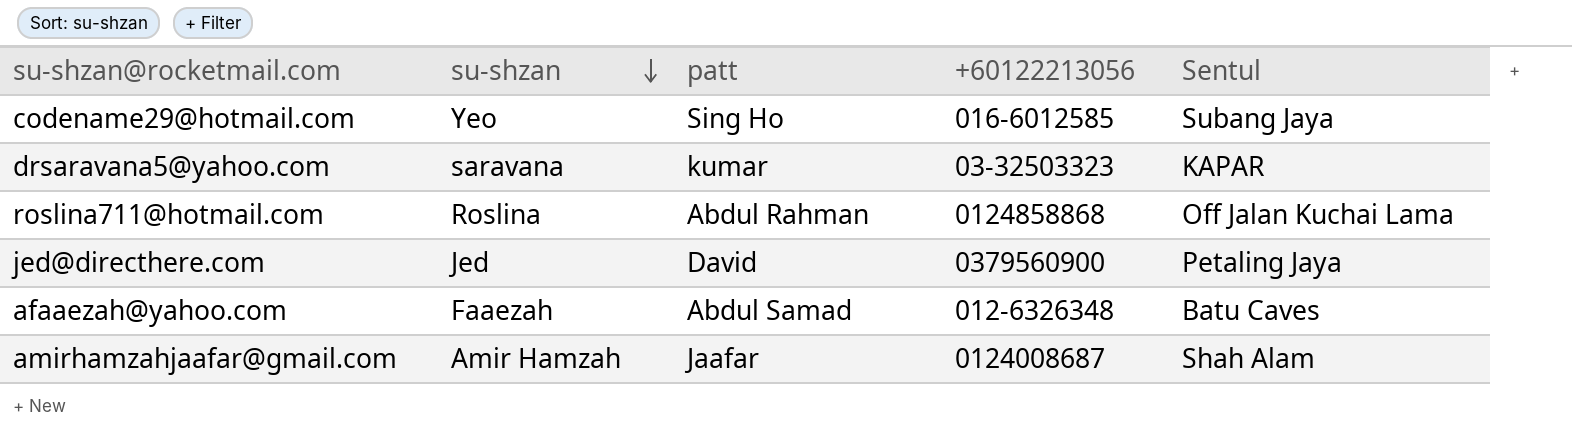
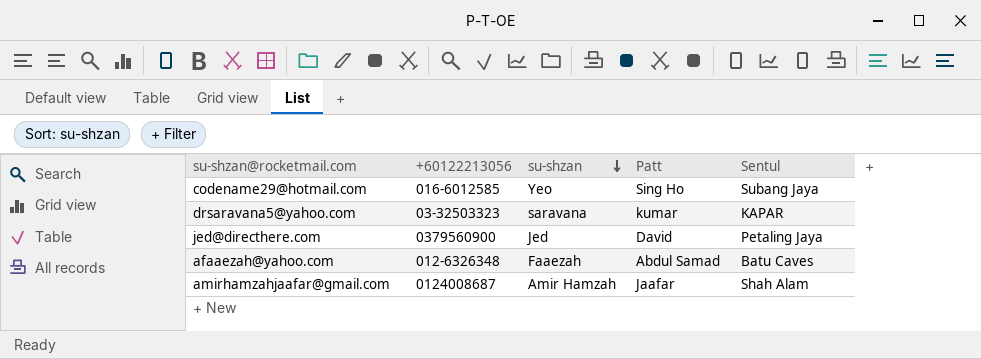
column +60122213056 | position: 4 -> 2
column name: patt -> Patt
row roslina711@hotmail.com: Roslina | Abdul Rahman | 0124858868 | Off Jalan Kuchai Lama -> none

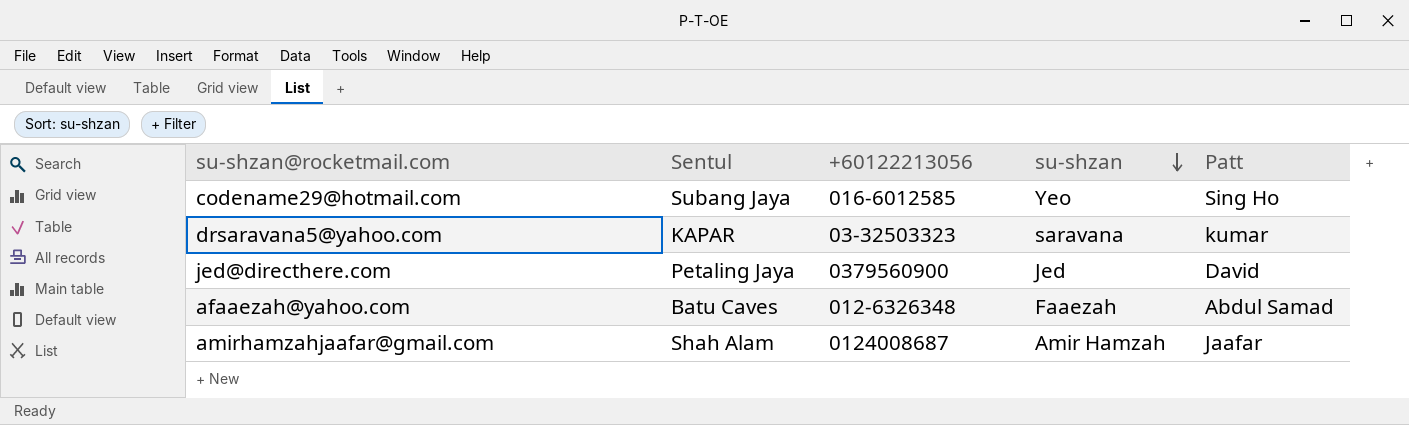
column Sentul | position: 5 -> 2

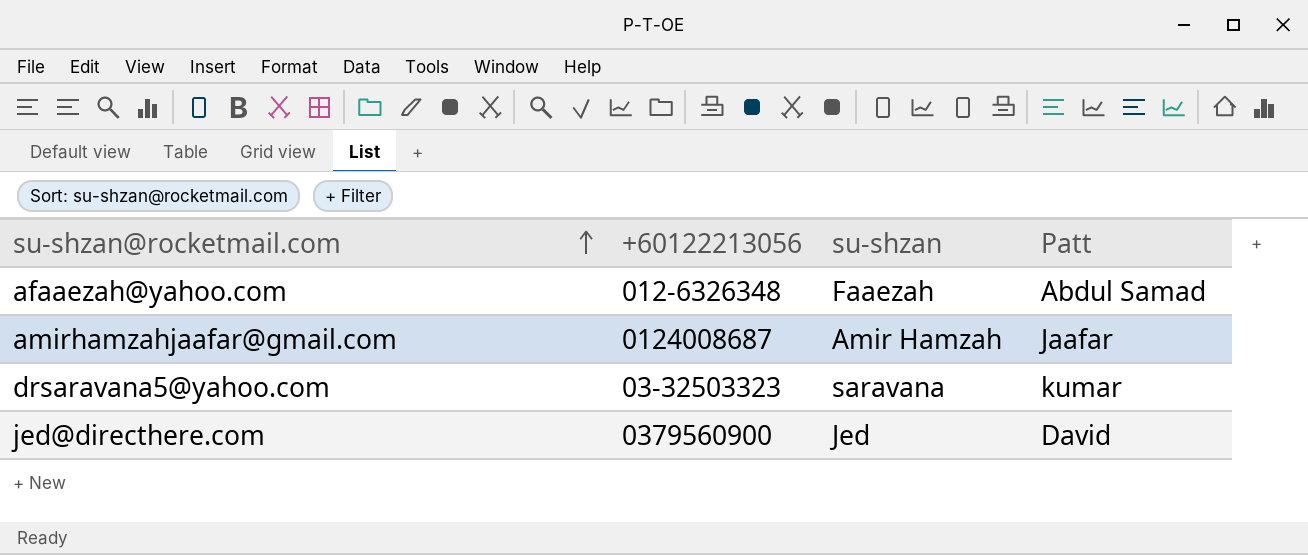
row order: su-shzan descending -> su-shzan@rocketmail.com ascending
column Sentul | position: 2 -> none
row codename29@hotmail.com: Subang Jaya | 016-6012585 | Yeo | Sing Ho -> none

